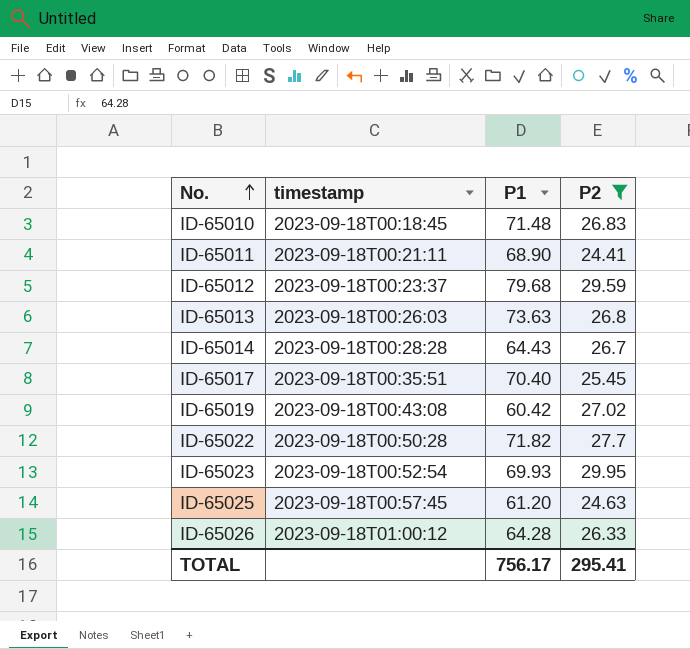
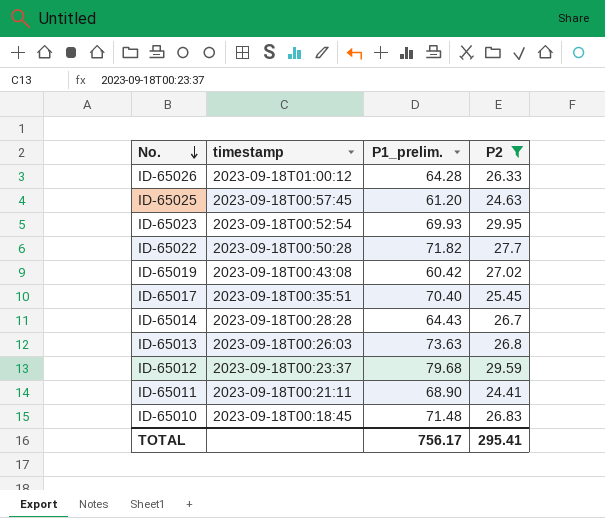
row order: No. ascending -> No. descending
column name: P1 -> P1_prelim.

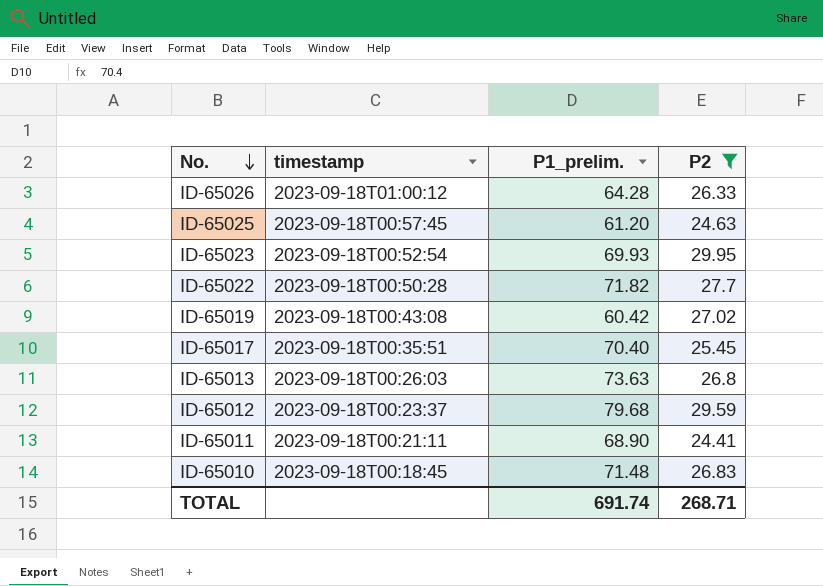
row ID-65014: 2023-09-18T00:28:28 | 64.43 | 26.7 -> none
TOTAL | P1_prelim.: 756.17 -> 691.74
TOTAL | P2: 295.41 -> 268.71

